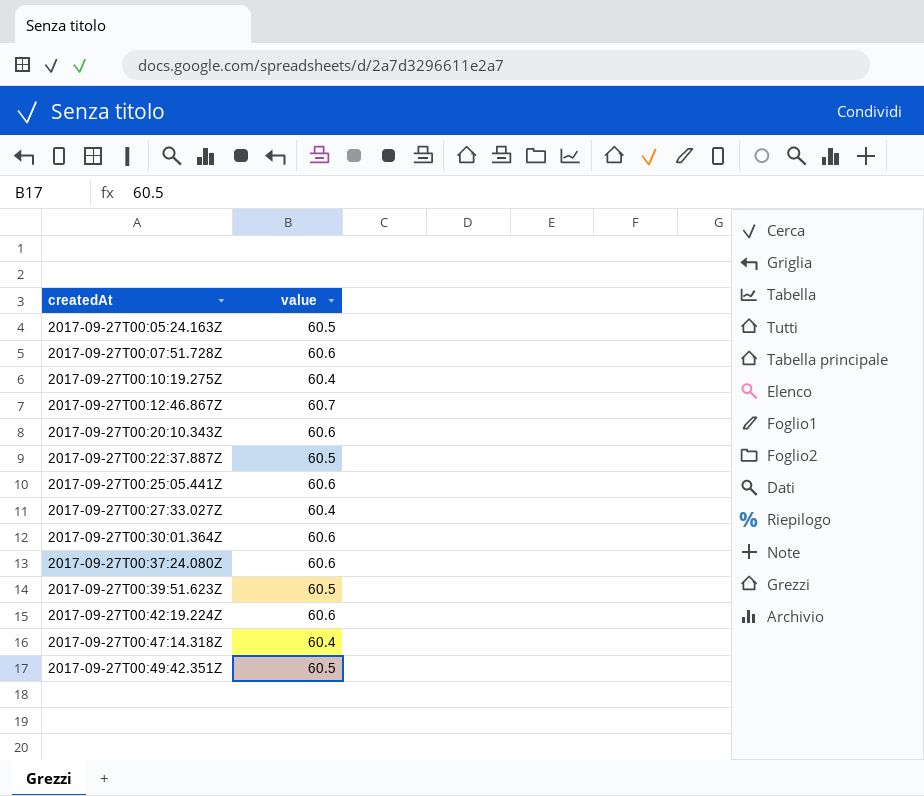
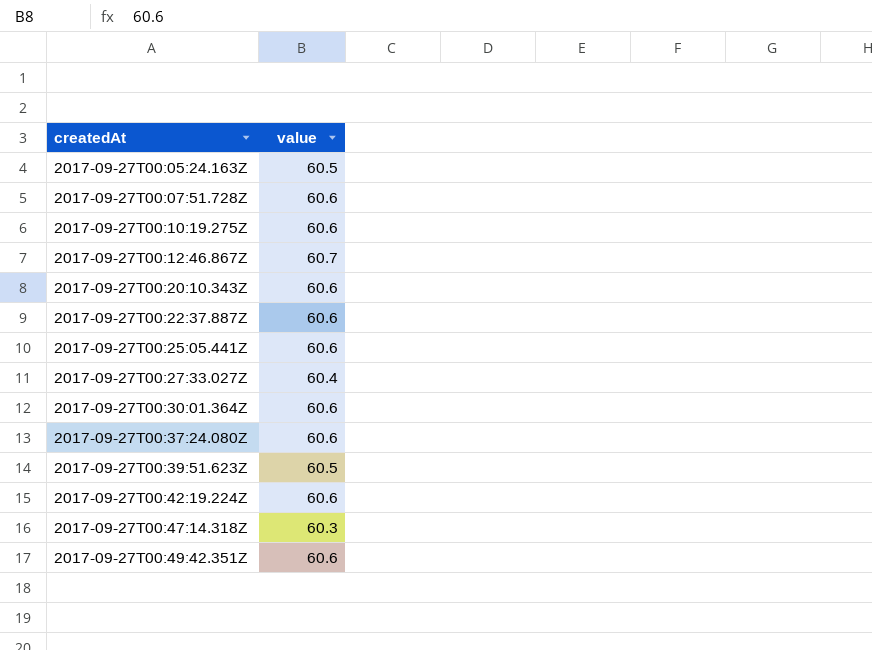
2017-09-27T00:10:19.275Z | value: 60.4 -> 60.6
2017-09-27T00:22:37.887Z | value: 60.5 -> 60.6
2017-09-27T00:47:14.318Z | value: 60.4 -> 60.3
2017-09-27T00:49:42.351Z | value: 60.5 -> 60.6

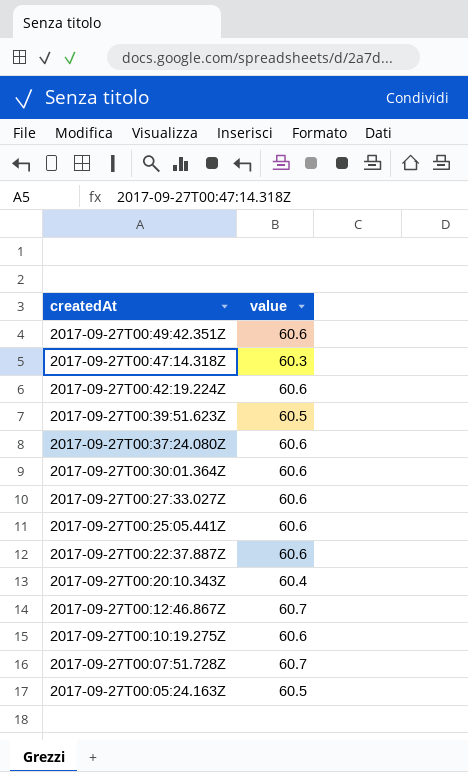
row order: createdAt ascending -> createdAt descending
2017-09-27T00:27:33.027Z | value: 60.4 -> 60.6
2017-09-27T00:20:10.343Z | value: 60.6 -> 60.4
2017-09-27T00:07:51.728Z | value: 60.6 -> 60.7

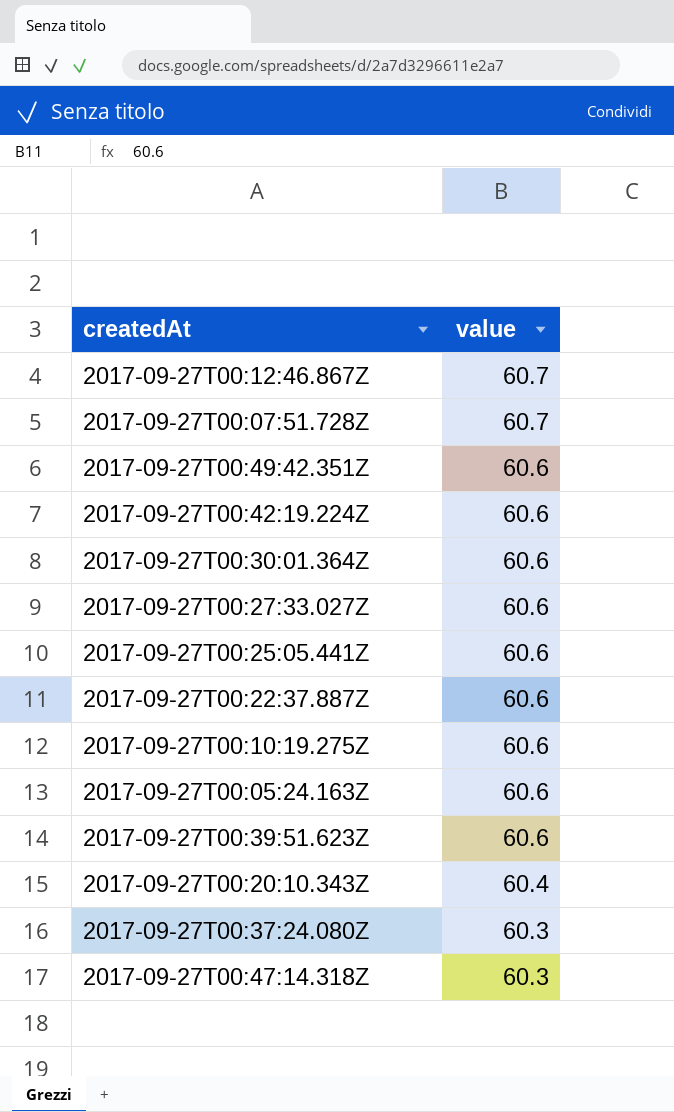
row order: createdAt descending -> value descending
2017-09-27T00:05:24.163Z | value: 60.5 -> 60.6
2017-09-27T00:39:51.623Z | value: 60.5 -> 60.6
2017-09-27T00:37:24.080Z | value: 60.6 -> 60.3

